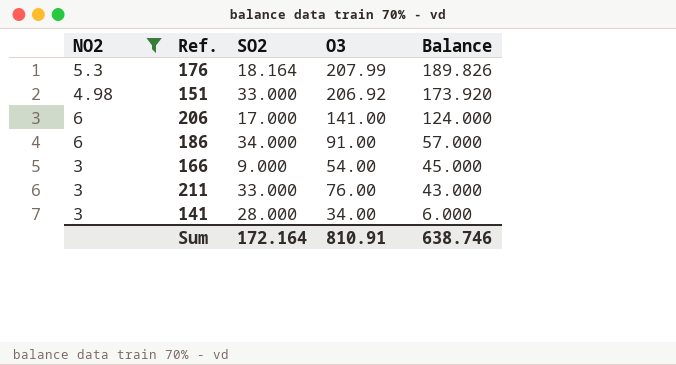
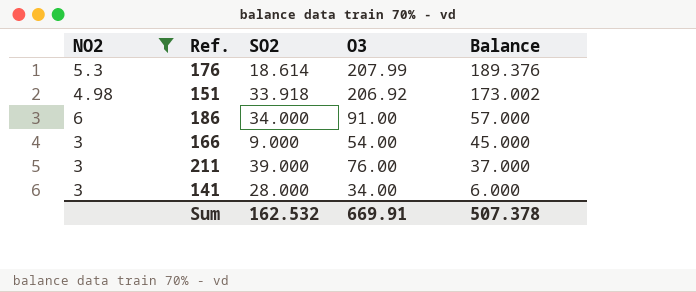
row 206: 6 | 17.000 | 141.00 | 124.000 -> none
176 | SO2: 18.164 -> 18.614
176 | Balance: 189.826 -> 189.376
151 | SO2: 33.000 -> 33.918
151 | Balance: 173.920 -> 173.002
211 | SO2: 33.000 -> 39.000
211 | Balance: 43.000 -> 37.000
Sum | SO2: 172.164 -> 162.532
Sum | O3: 810.91 -> 669.91
Sum | Balance: 638.746 -> 507.378

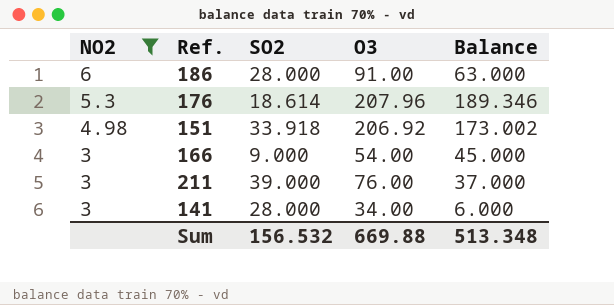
row order: Balance descending -> NO2 descending
186 | SO2: 34.000 -> 28.000
186 | Balance: 57.000 -> 63.000
176 | O3: 207.99 -> 207.96
176 | Balance: 189.376 -> 189.346
Sum | SO2: 162.532 -> 156.532
Sum | O3: 669.91 -> 669.88
Sum | Balance: 507.378 -> 513.348

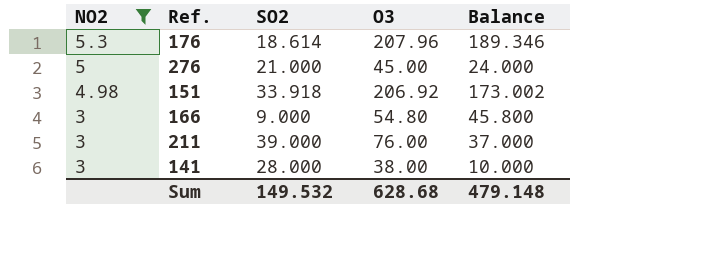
row 186: 6 | 28.000 | 91.00 | 63.000 -> none
row 276: none -> 5 | 21.000 | 45.00 | 24.000
166 | O3: 54.00 -> 54.80
166 | Balance: 45.000 -> 45.800
141 | O3: 34.00 -> 38.00
141 | Balance: 6.000 -> 10.000
Sum | SO2: 156.532 -> 149.532
Sum | O3: 669.88 -> 628.68
Sum | Balance: 513.348 -> 479.148

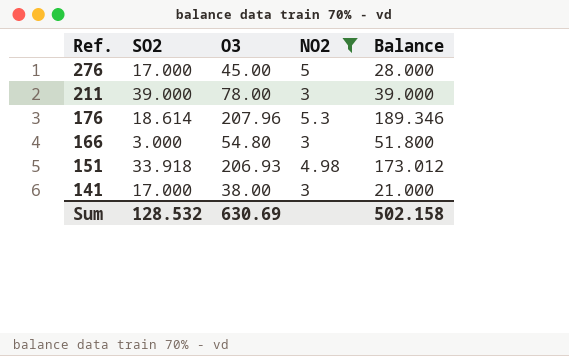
row order: NO2 descending -> Ref. descending
column NO2 | position: 1 -> 4
276 | SO2: 21.000 -> 17.000
276 | Balance: 24.000 -> 28.000
211 | O3: 76.00 -> 78.00
211 | Balance: 37.000 -> 39.000
166 | SO2: 9.000 -> 3.000
166 | Balance: 45.800 -> 51.800
151 | O3: 206.92 -> 206.93
151 | Balance: 173.002 -> 173.012
141 | SO2: 28.000 -> 17.000
141 | Balance: 10.000 -> 21.000
Sum | SO2: 149.532 -> 128.532
Sum | O3: 628.68 -> 630.69
Sum | Balance: 479.148 -> 502.158

